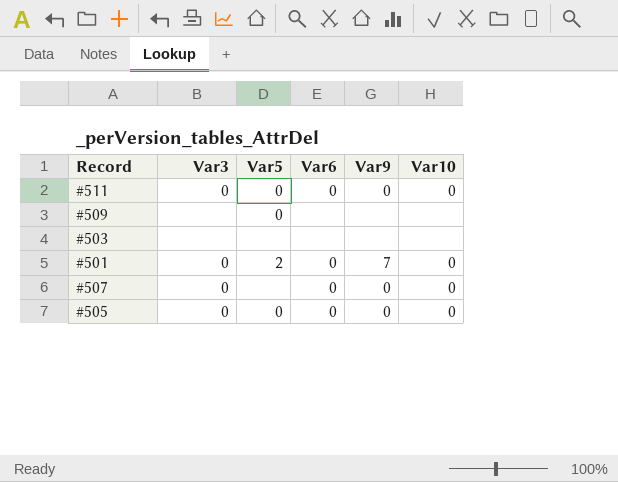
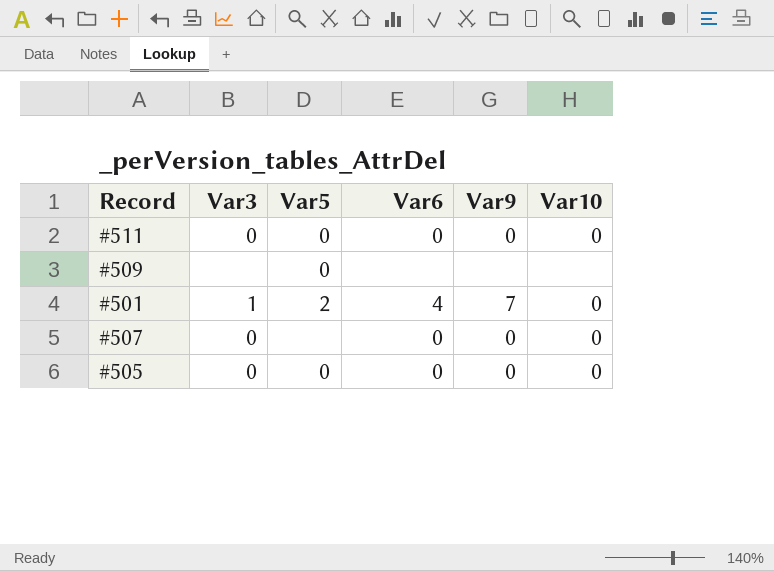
row #503: none | none | none | none | none -> none
#501 | Var3: 0 -> 1
#501 | Var6: 0 -> 4

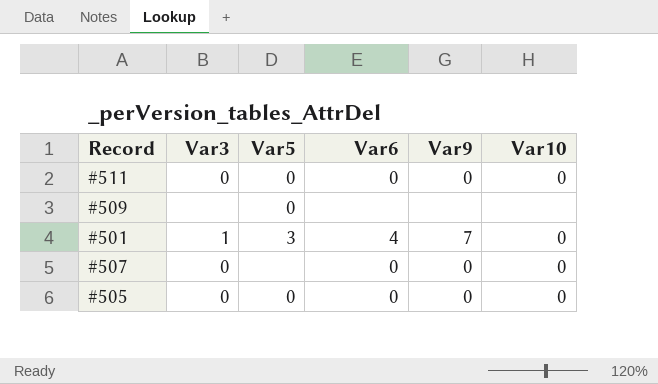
#501 | Var5: 2 -> 3

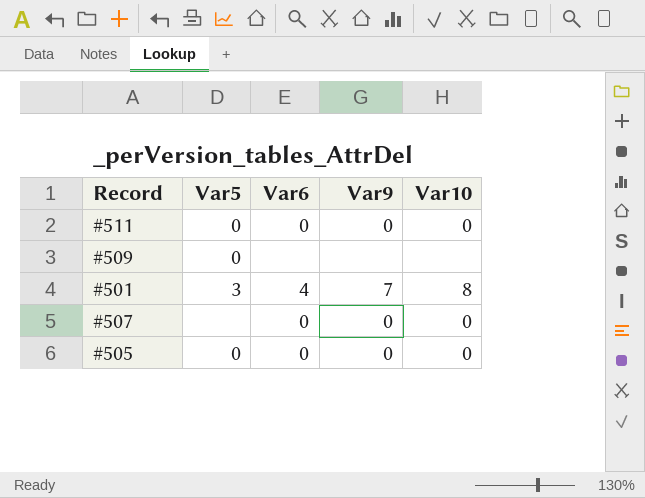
column Var3 | position: 2 -> none
#501 | Var10: 0 -> 8

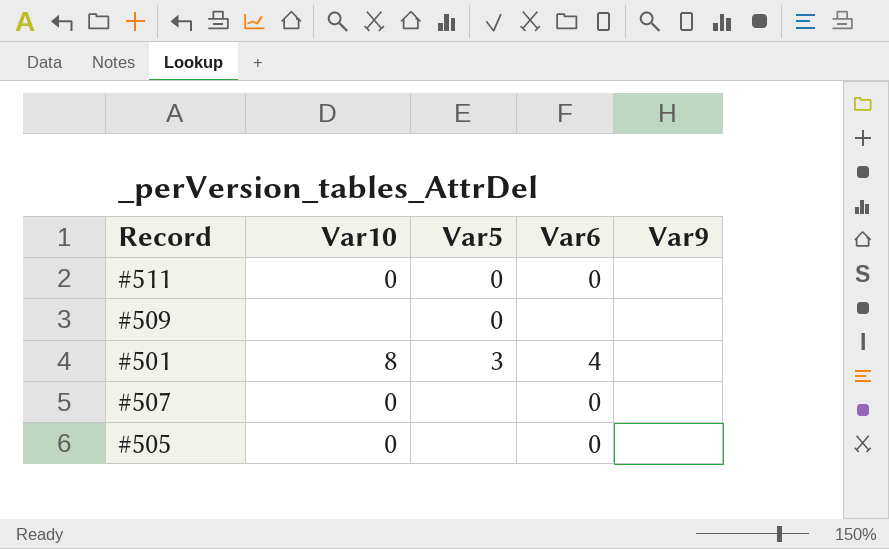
column Var10 | position: 5 -> 2
#511 | Var9: 0 -> none
#501 | Var9: 7 -> none
#507 | Var9: 0 -> none
#505 | Var5: 0 -> none
#505 | Var9: 0 -> none

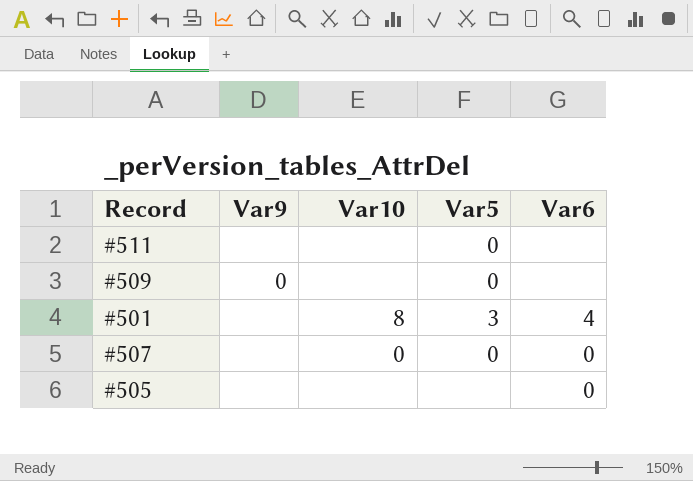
column Var9 | position: 5 -> 2
#511 | Var10: 0 -> none
#511 | Var6: 0 -> none
#509 | Var9: none -> 0
#507 | Var5: none -> 0
#505 | Var10: 0 -> none

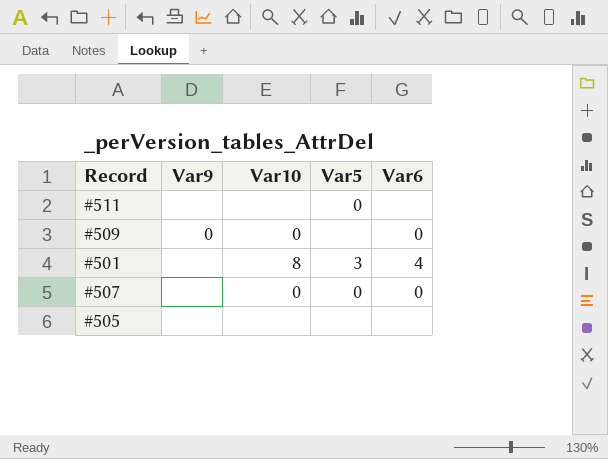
#509 | Var10: none -> 0
#509 | Var5: 0 -> none
#509 | Var6: none -> 0
#505 | Var6: 0 -> none

